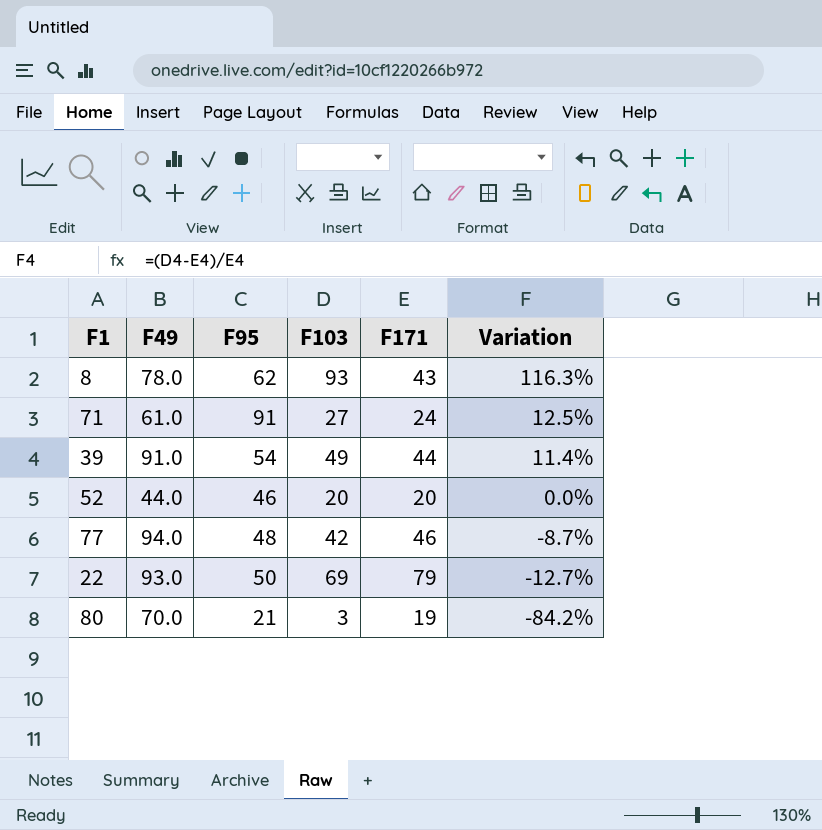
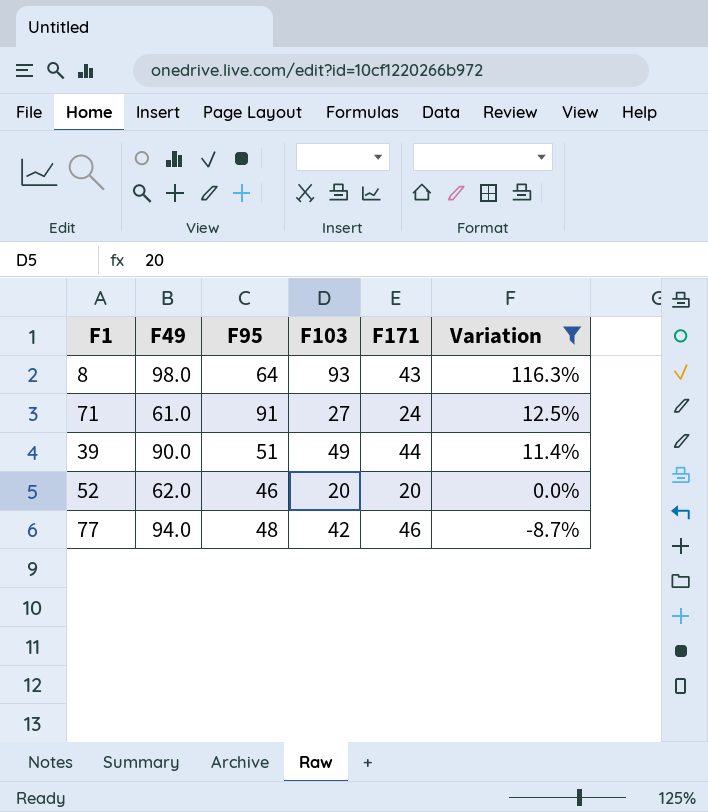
filter: none -> Variation >= -8.7%
8 | F49: 78.0 -> 98.0
8 | F95: 62 -> 64
39 | F49: 91.0 -> 90.0
39 | F95: 54 -> 51
52 | F49: 44.0 -> 62.0

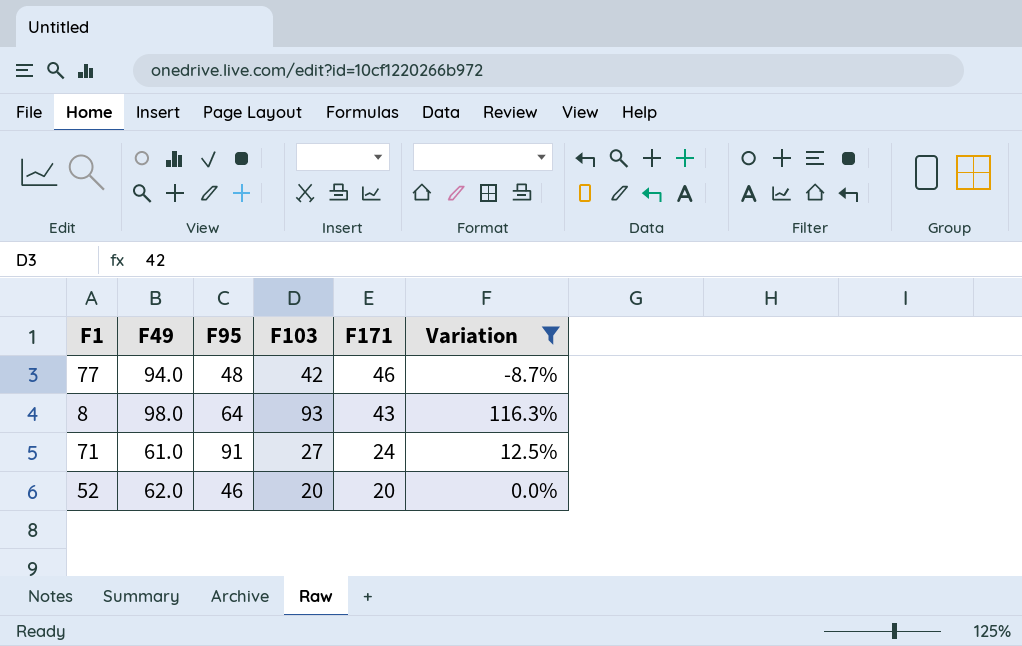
row order: Variation descending -> F171 descending
row 39: 90.0 | 51 | 49 | 44 | 11.4% -> none

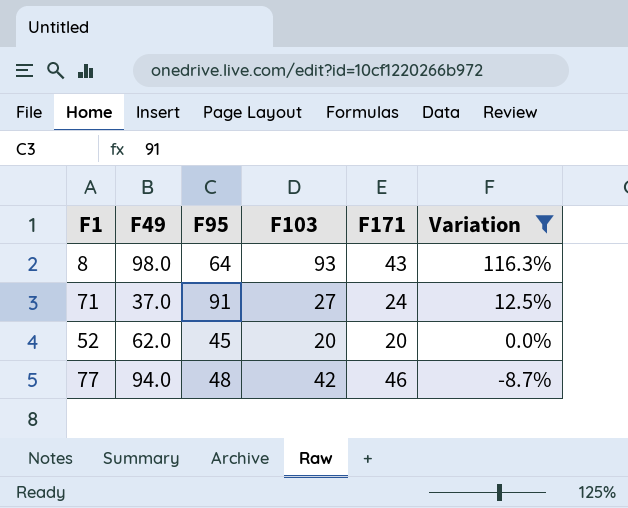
row order: F171 descending -> Variation descending
71 | F49: 61.0 -> 37.0
52 | F95: 46 -> 45

